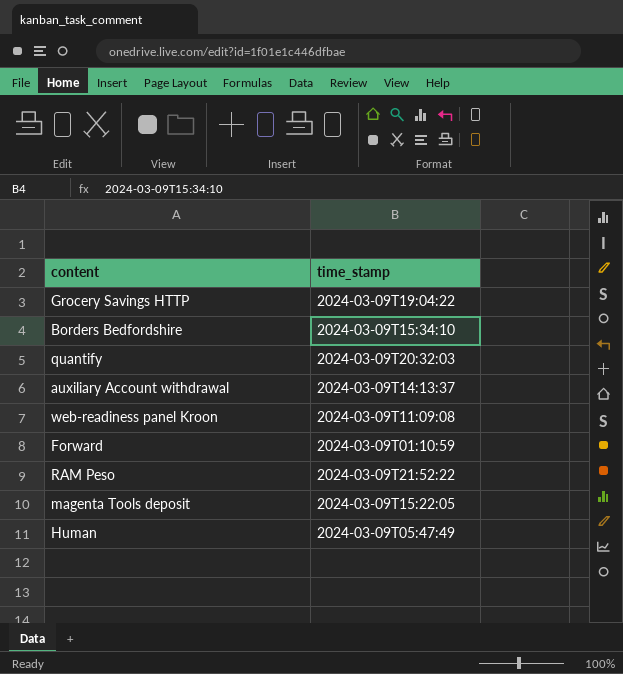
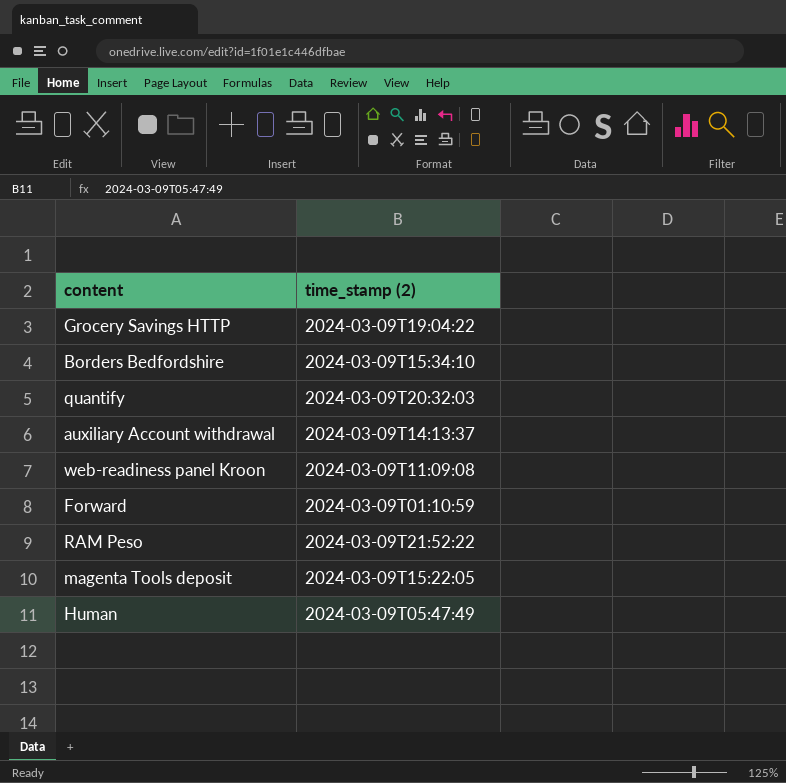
column name: time_stamp -> time_stamp (2)

